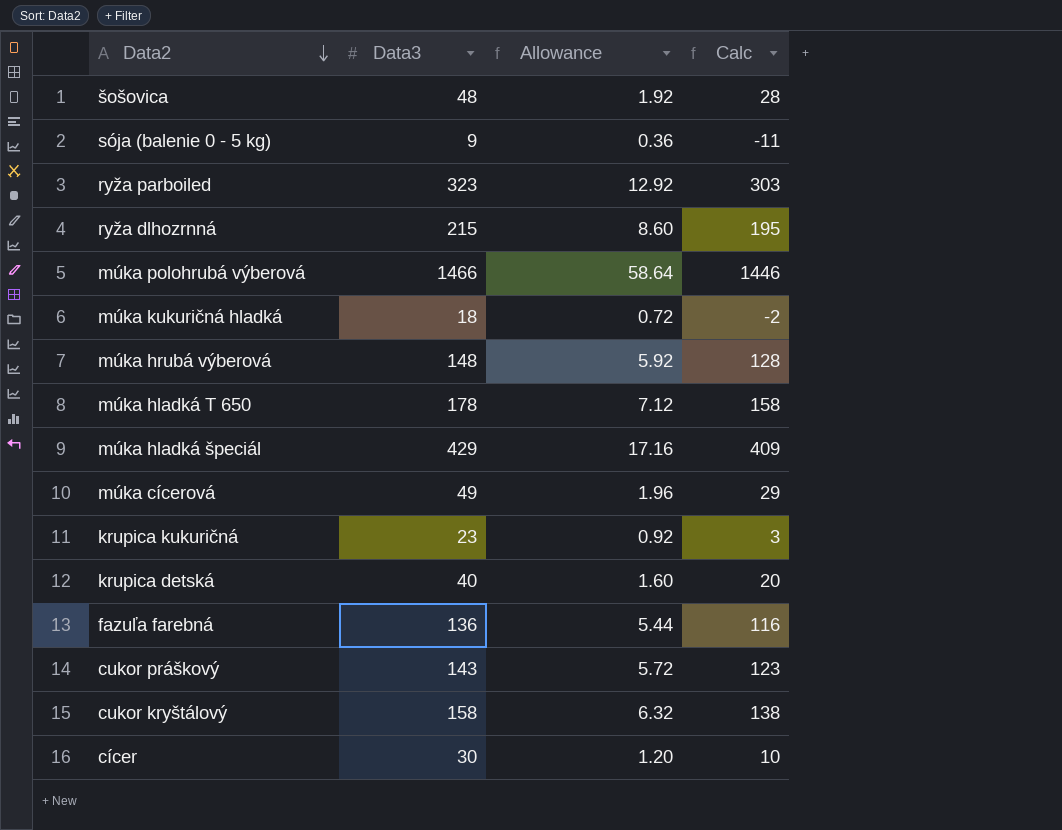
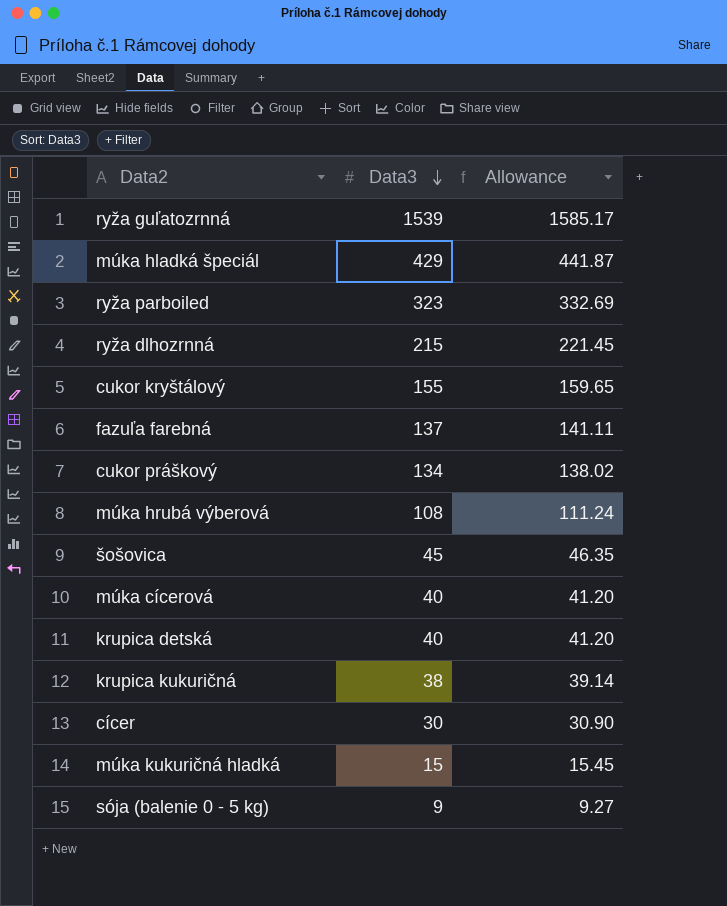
row order: Data2 descending -> Data3 descending
column Calc | formula: [Data3] - 20 -> none
column Allowance | formula: [Data3] * 0.04 -> [Data3] * 1.03
row múka polohrubá výberová: 1466 | 58.64 | 1446 -> none
row múka hladká T 650: 178 | 7.12 | 158 -> none
row ryža guľatozrnná: none -> 1539 | 1585.17
cukor kryštálový | Data3: 158 -> 155
fazuľa farebná | Data3: 136 -> 137
cukor práškový | Data3: 143 -> 134
múka hrubá výberová | Data3: 148 -> 108
šošovica | Data3: 48 -> 45
múka cícerová | Data3: 49 -> 40
krupica kukuričná | Data3: 23 -> 38
múka kukuričná hladká | Data3: 18 -> 15

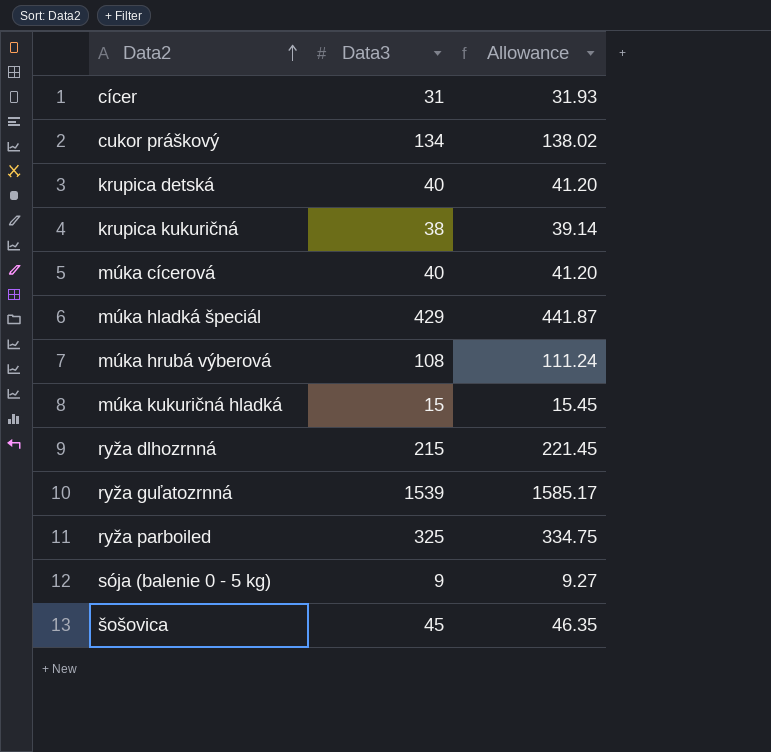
row order: Data3 descending -> Data2 ascending
row cukor kryštálový: 155 | 159.65 -> none
row fazuľa farebná: 137 | 141.11 -> none
cícer | Data3: 30 -> 31
cícer | Allowance: 30.90 -> 31.93
ryža parboiled | Data3: 323 -> 325
ryža parboiled | Allowance: 332.69 -> 334.75

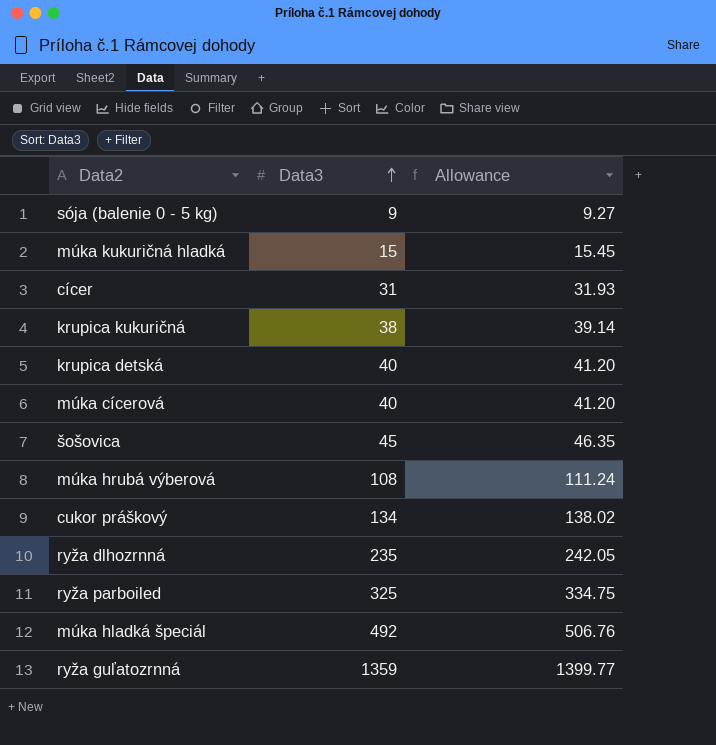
row order: Data2 ascending -> Data3 ascending
ryža dlhozrnná | Data3: 215 -> 235
ryža dlhozrnná | Allowance: 221.45 -> 242.05
múka hladká špeciál | Data3: 429 -> 492
múka hladká špeciál | Allowance: 441.87 -> 506.76
ryža guľatozrnná | Data3: 1539 -> 1359
ryža guľatozrnná | Allowance: 1585.17 -> 1399.77

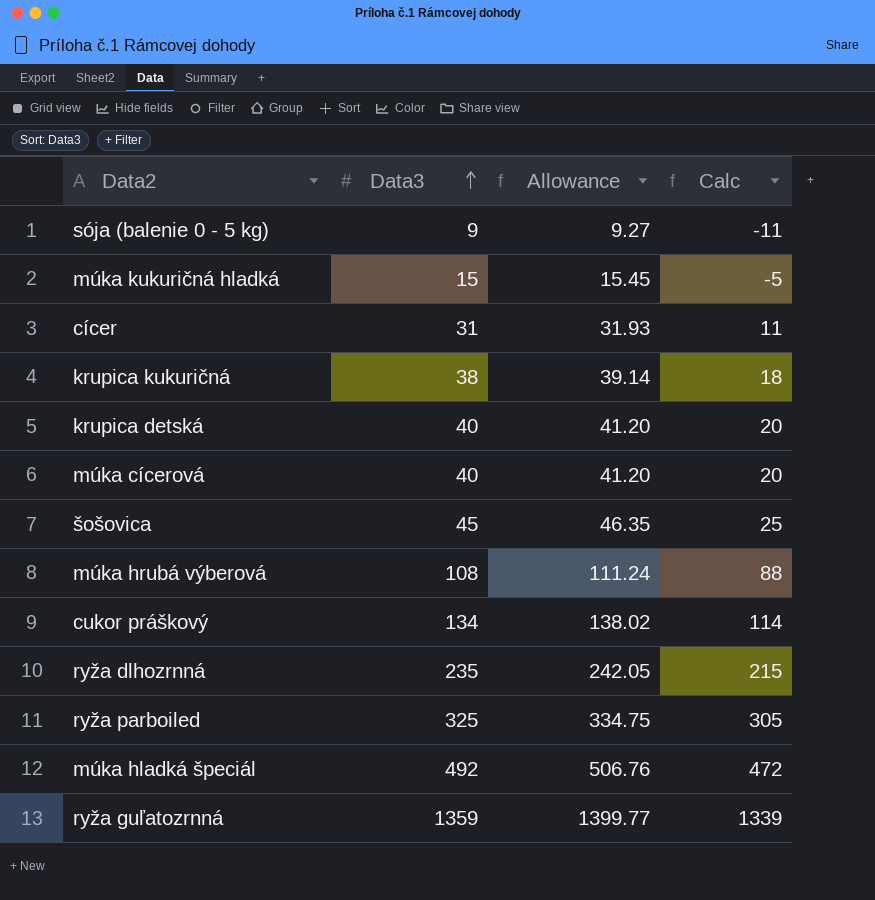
column Calc | formula: none -> [Data3] - 20

